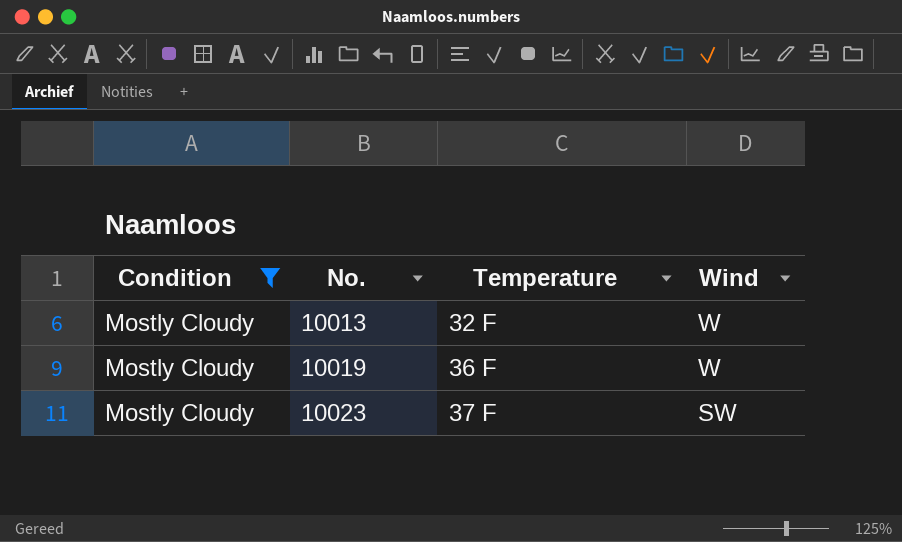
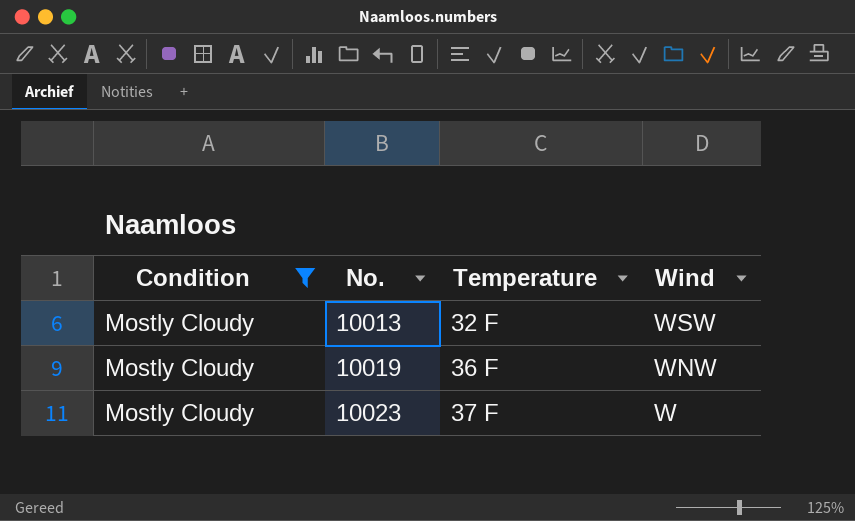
10013 | Wind: W -> WSW
10019 | Wind: W -> WNW
10023 | Wind: SW -> W

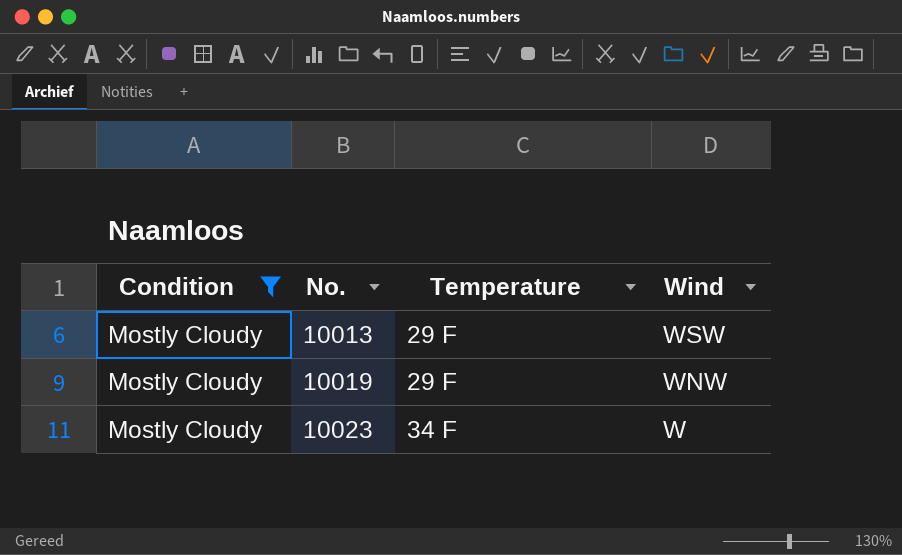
10013 | Temperature: 32 F -> 29 F
10019 | Temperature: 36 F -> 29 F
10023 | Temperature: 37 F -> 34 F

